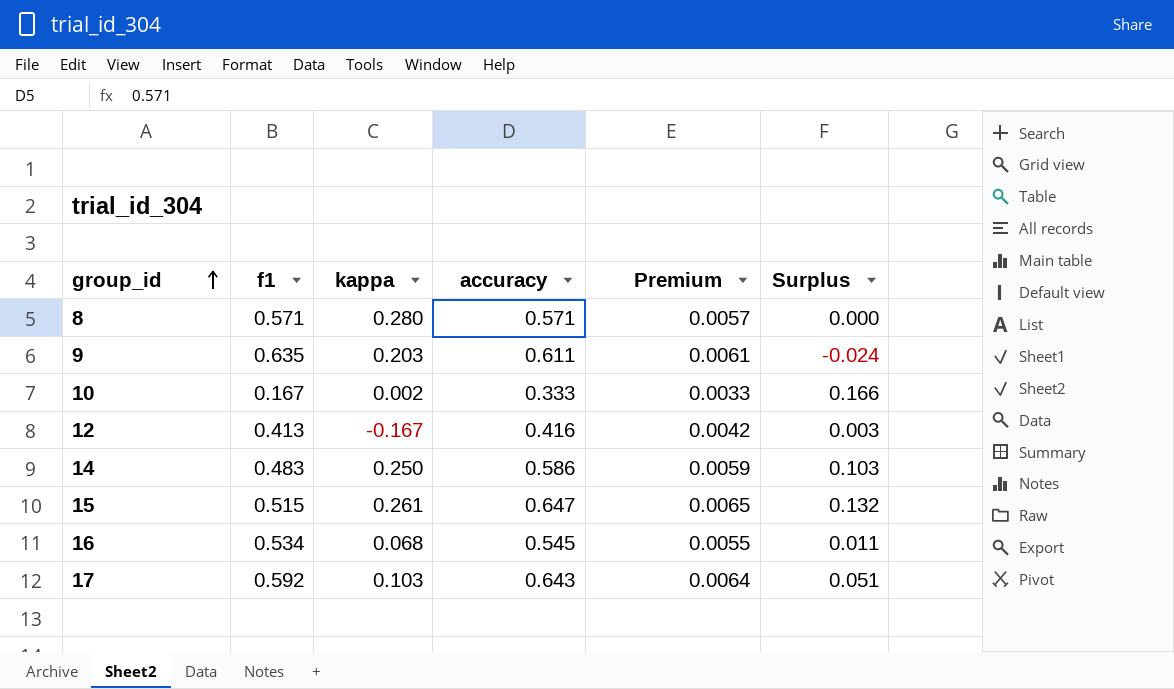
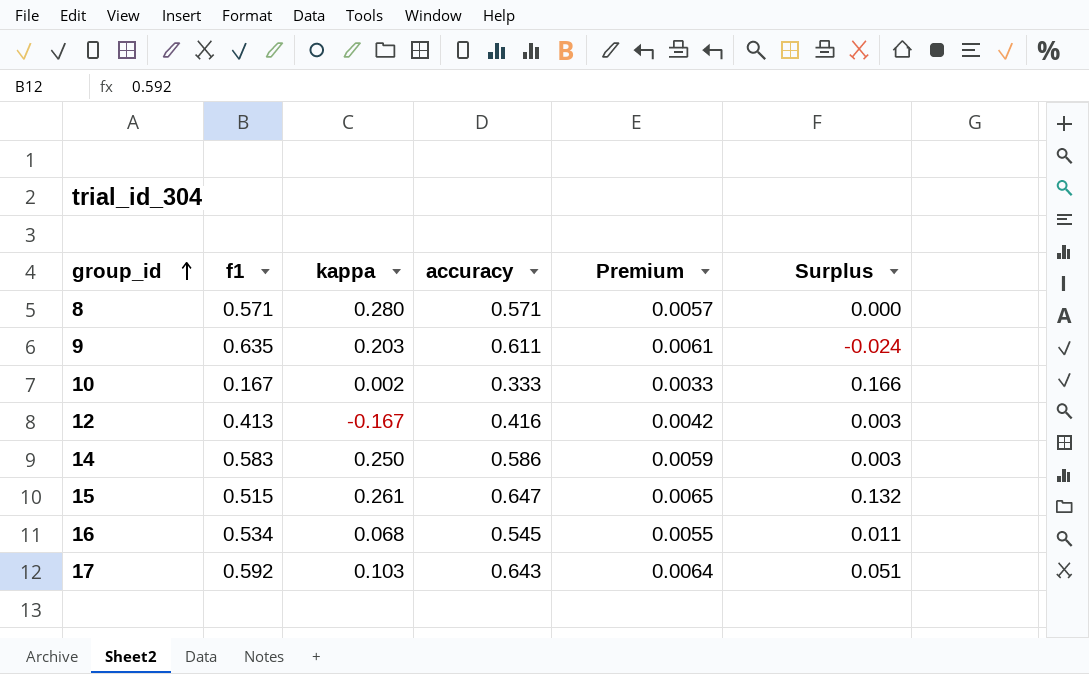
14 | f1: 0.483 -> 0.583
14 | Surplus: 0.103 -> 0.003

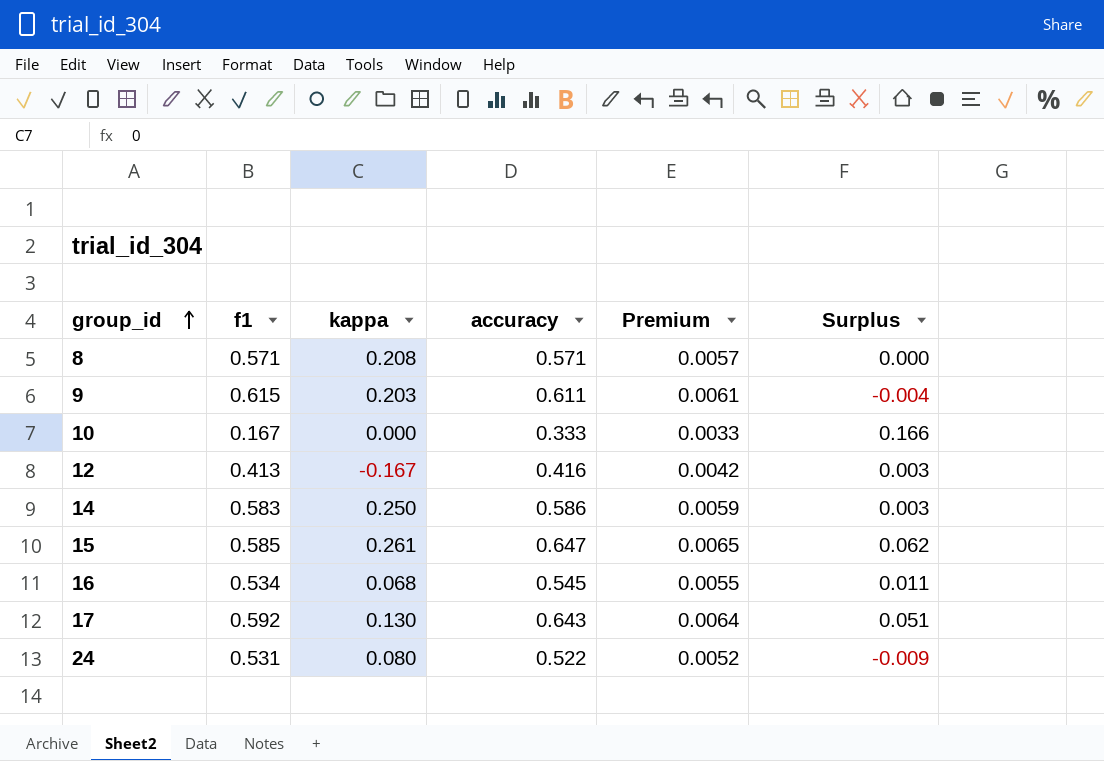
8 | kappa: 0.280 -> 0.208
9 | f1: 0.635 -> 0.615
9 | Surplus: -0.024 -> -0.004
10 | kappa: 0.002 -> 0.000
15 | f1: 0.515 -> 0.585
15 | Surplus: 0.132 -> 0.062
17 | kappa: 0.103 -> 0.130
row 24: none -> 0.531 | 0.080 | 0.522 | 0.0052 | -0.009

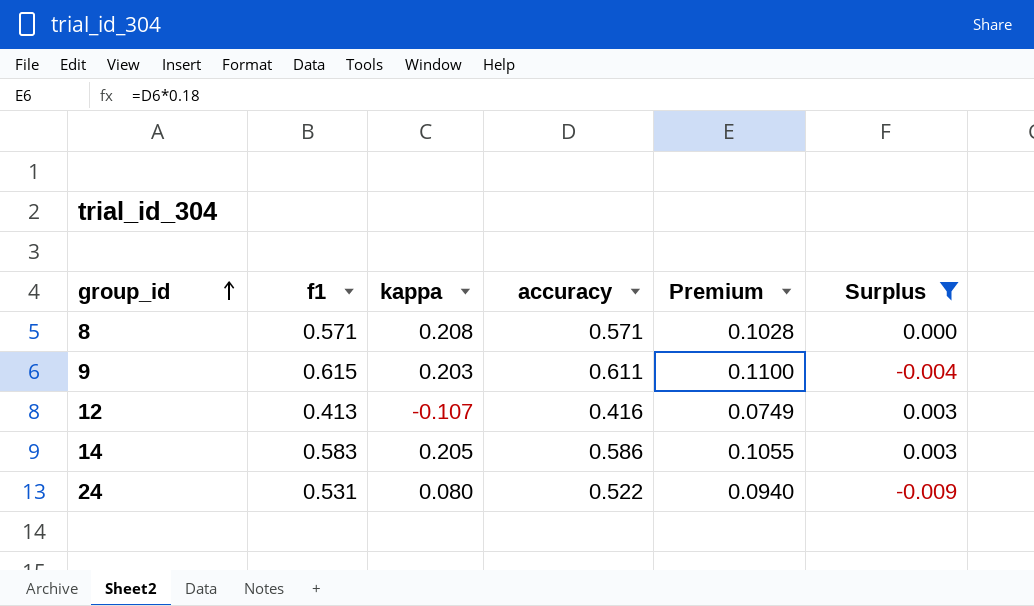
filter: none -> Surplus <= 0.003
column Premium | formula: [accuracy] * 0.01 -> [accuracy] * 0.18
12 | kappa: -0.167 -> -0.107
14 | kappa: 0.250 -> 0.205

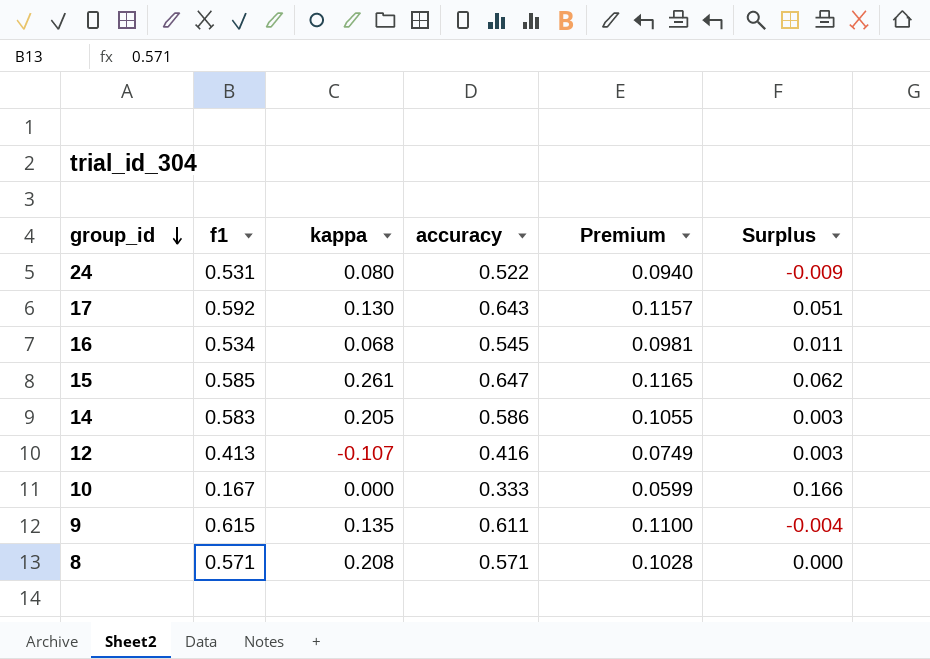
filter: Surplus <= 0.003 -> none
row order: group_id ascending -> group_id descending
9 | kappa: 0.203 -> 0.135

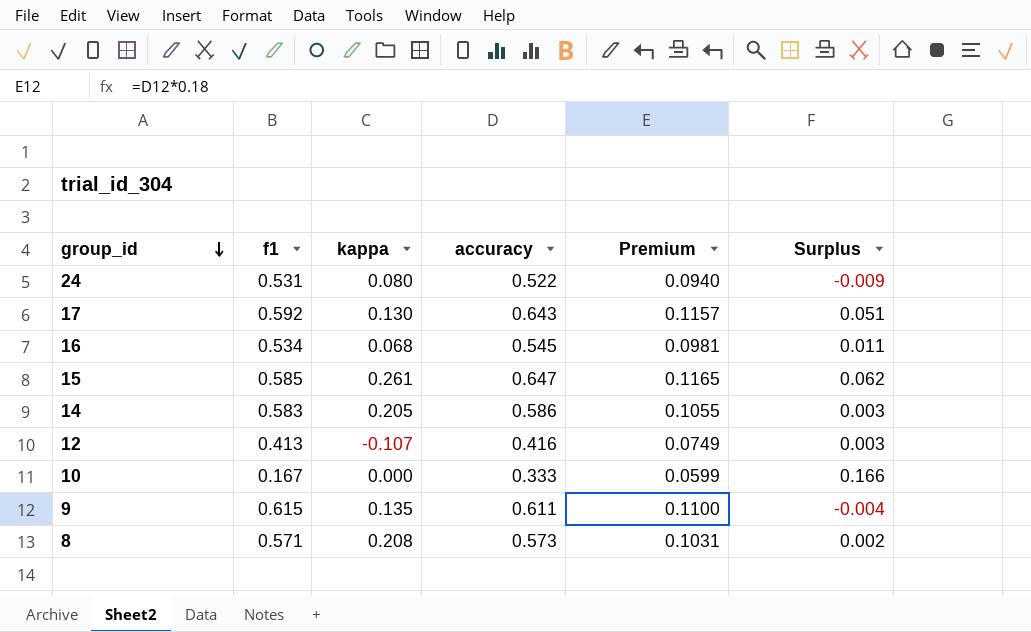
8 | accuracy: 0.571 -> 0.573
8 | Premium: 0.1028 -> 0.1031
8 | Surplus: 0.000 -> 0.002

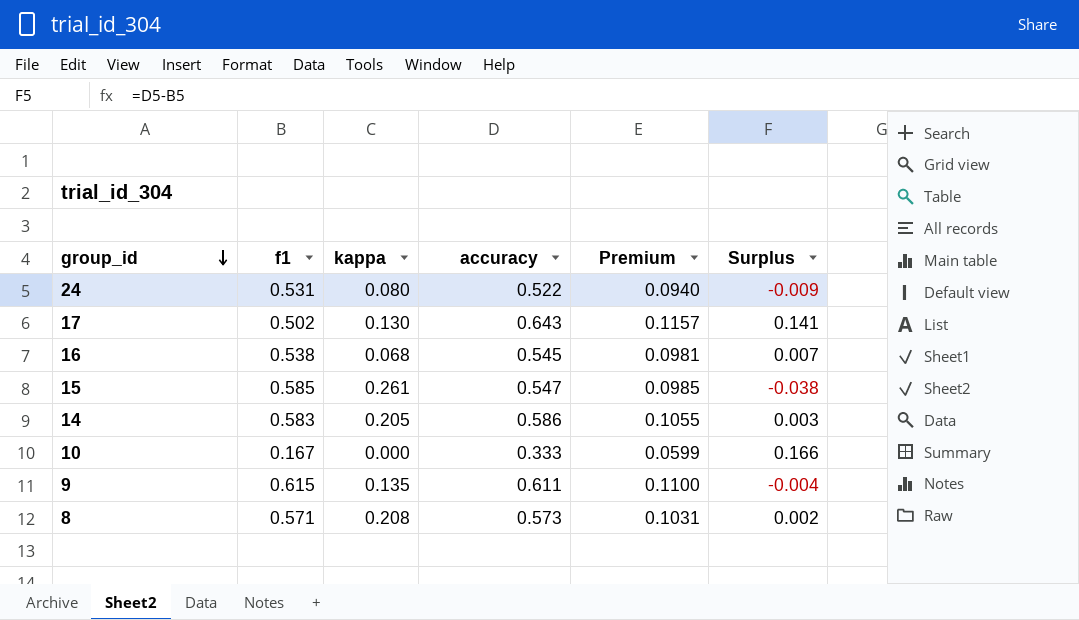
row 12: 0.413 | -0.107 | 0.416 | 0.0749 | 0.003 -> none
17 | f1: 0.592 -> 0.502
17 | Surplus: 0.051 -> 0.141
16 | f1: 0.534 -> 0.538
16 | Surplus: 0.011 -> 0.007
15 | accuracy: 0.647 -> 0.547
15 | Premium: 0.1165 -> 0.0985
15 | Surplus: 0.062 -> -0.038

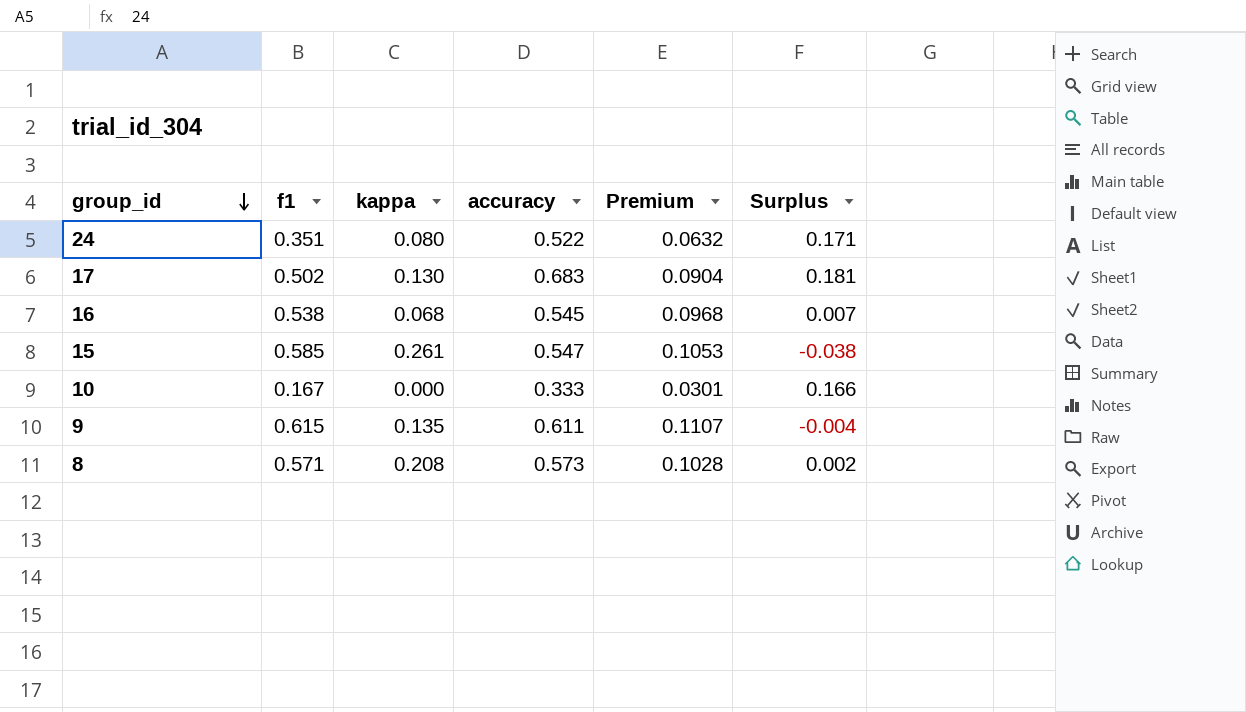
column Premium | formula: [accuracy] * 0.18 -> [f1] * 0.18
row 14: 0.583 | 0.205 | 0.586 | 0.1055 | 0.003 -> none
24 | f1: 0.531 -> 0.351
24 | Surplus: -0.009 -> 0.171
17 | accuracy: 0.643 -> 0.683
17 | Surplus: 0.141 -> 0.181

